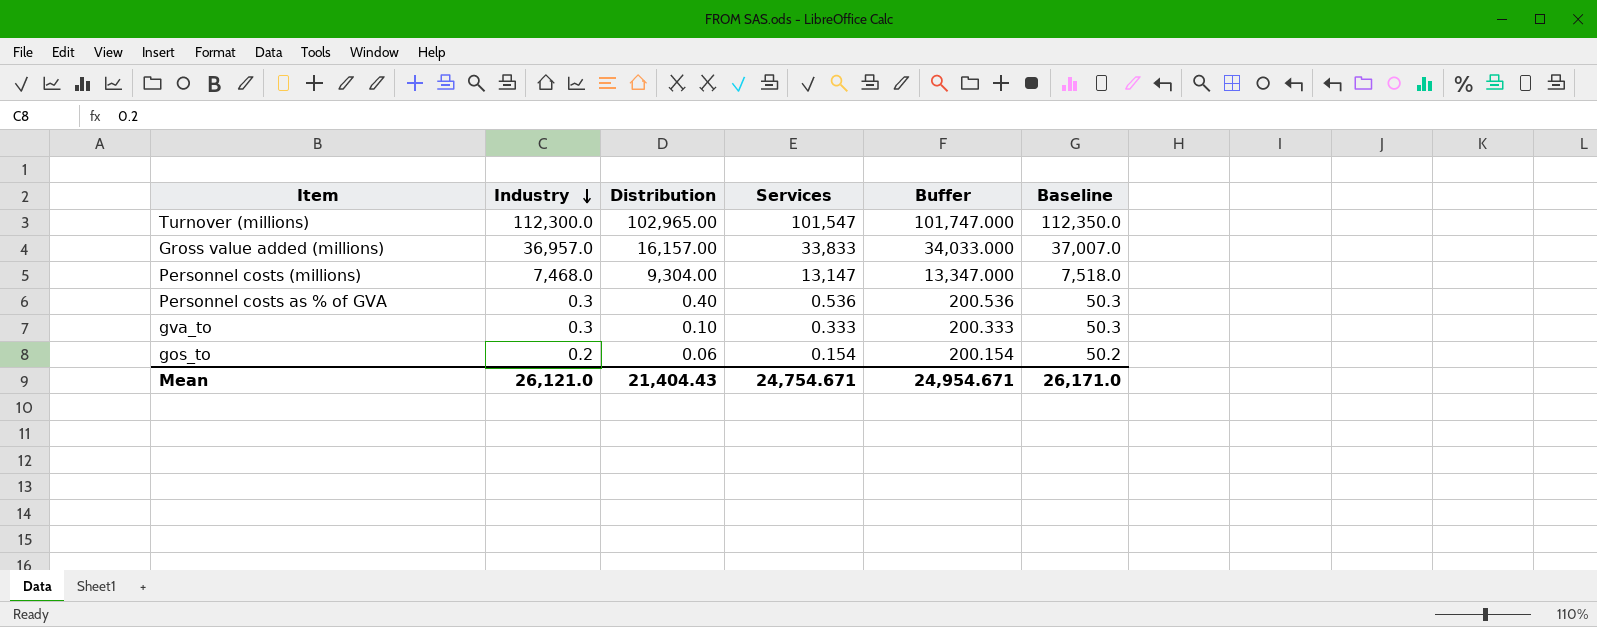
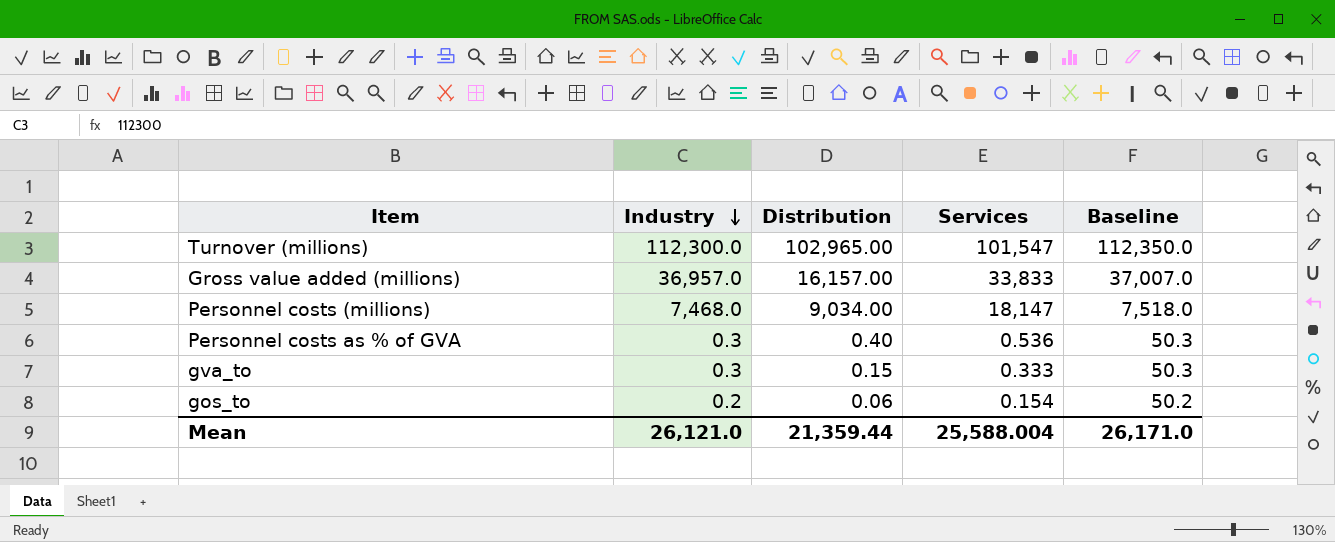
column Buffer | formula: [Services] + 200 -> none
Personnel costs (millions) | Distribution: 9,304.00 -> 9,034.00
Personnel costs (millions) | Services: 13,147 -> 18,147
gva_to | Distribution: 0.10 -> 0.15
Mean | Distribution: 21,404.43 -> 21,359.44
Mean | Services: 24,754.671 -> 25,588.004

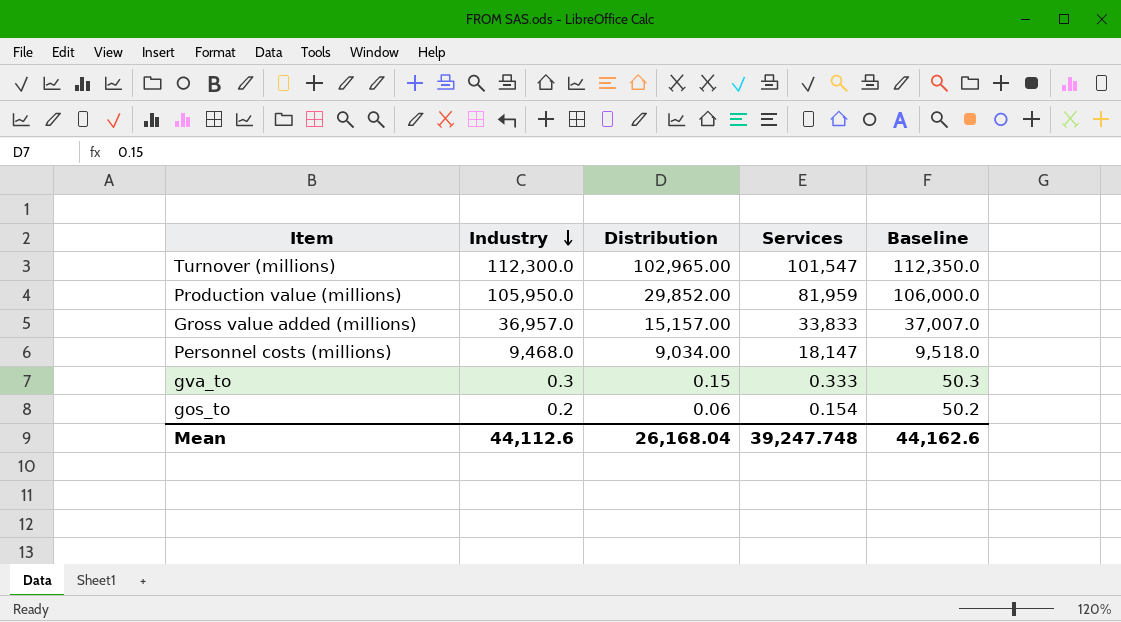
row Personnel costs as % of GVA: 0.3 | 0.40 | 0.536 | 50.3 -> none
row Production value (millions): none -> 105,950.0 | 29,852.00 | 81,959 | 106,000.0
Gross value added (millions) | Distribution: 16,157.00 -> 15,157.00
Personnel costs (millions) | Industry: 7,468.0 -> 9,468.0
Personnel costs (millions) | Baseline: 7,518.0 -> 9,518.0
Mean | Industry: 26,121.0 -> 44,112.6
Mean | Distribution: 21,359.44 -> 26,168.04
Mean | Services: 25,588.004 -> 39,247.748
Mean | Baseline: 26,171.0 -> 44,162.6

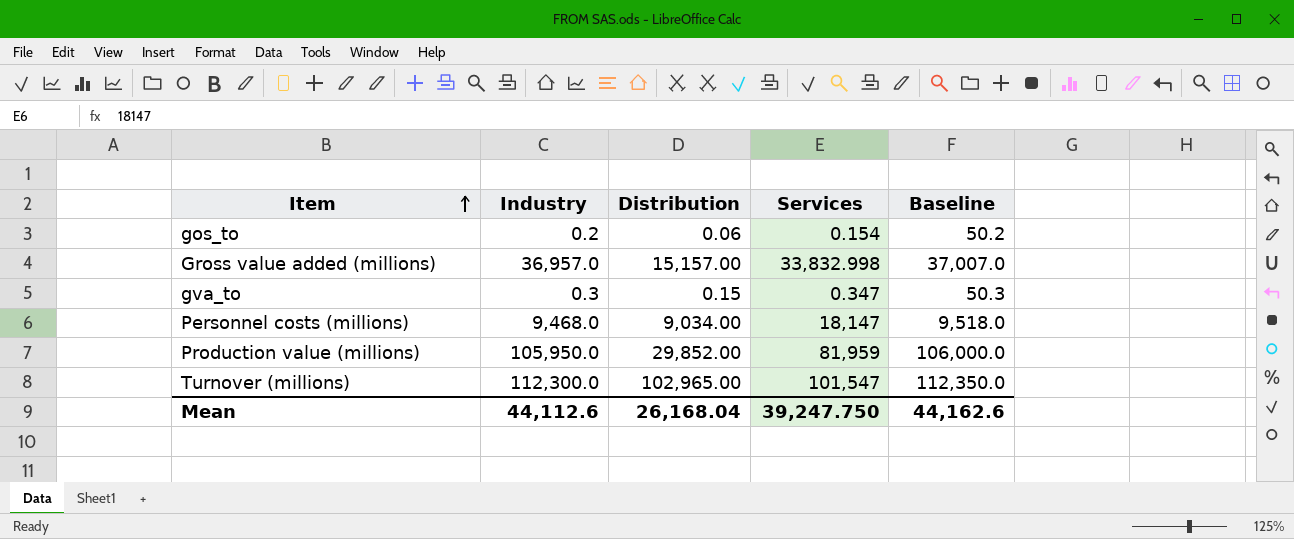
row order: Industry descending -> Item ascending
Gross value added (millions) | Services: 33,833 -> 33,832.998
gva_to | Services: 0.333 -> 0.347
Mean | Services: 39,247.748 -> 39,247.750

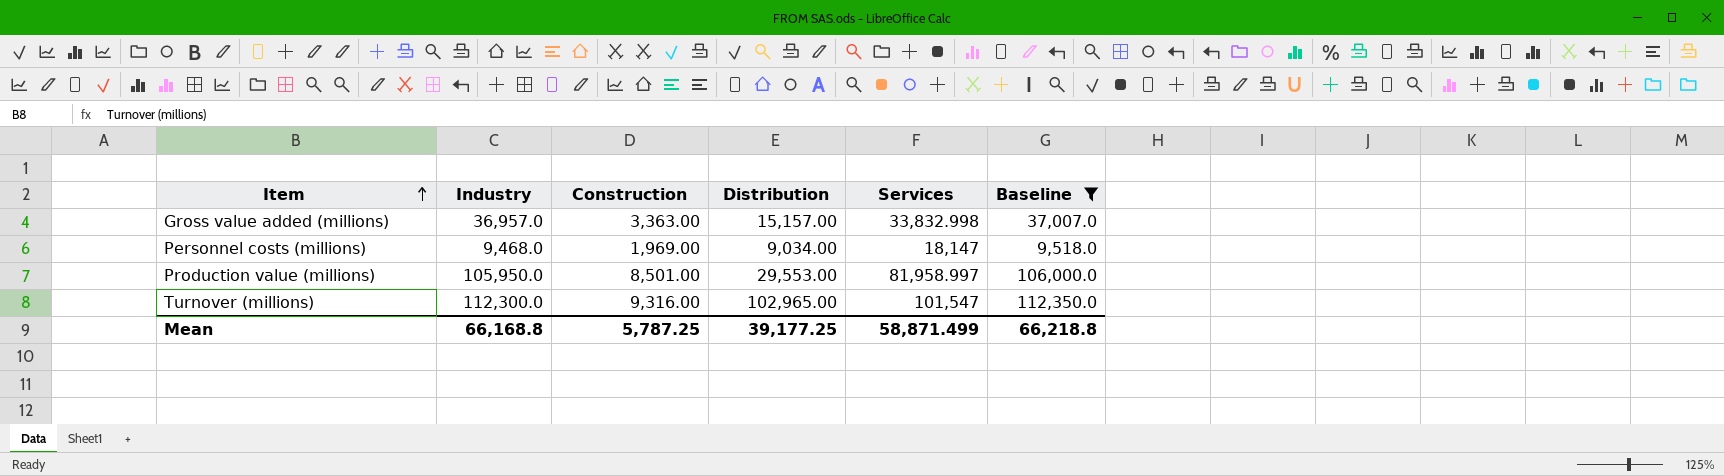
filter: none -> Baseline >= 9,518.0
column Construction | position: none -> 3
Production value (millions) | Distribution: 29,852.00 -> 29,553.00
Production value (millions) | Services: 81,959 -> 81,958.997
Mean | Industry: 44,112.6 -> 66,168.8
Mean | Distribution: 26,168.04 -> 39,177.25
Mean | Services: 39,247.750 -> 58,871.499
Mean | Baseline: 44,162.6 -> 66,218.8

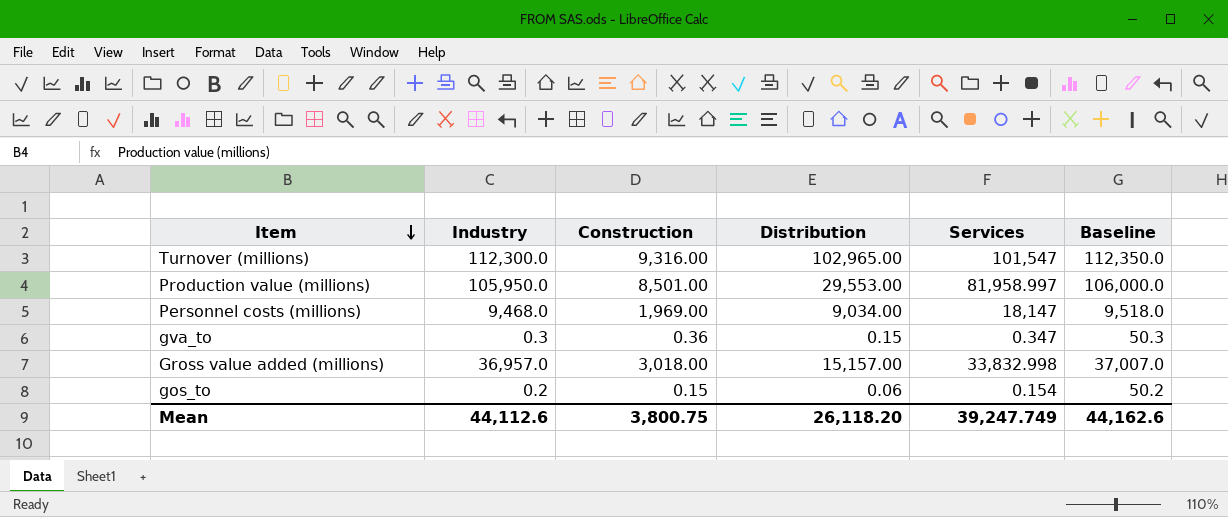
filter: Baseline >= 9,518.0 -> none
row order: Item ascending -> Item descending
Gross value added (millions) | Construction: 3,363.00 -> 3,018.00
Mean | Industry: 66,168.8 -> 44,112.6
Mean | Construction: 5,787.25 -> 3,800.75
Mean | Distribution: 39,177.25 -> 26,118.20
Mean | Services: 58,871.499 -> 39,247.749
Mean | Baseline: 66,218.8 -> 44,162.6

